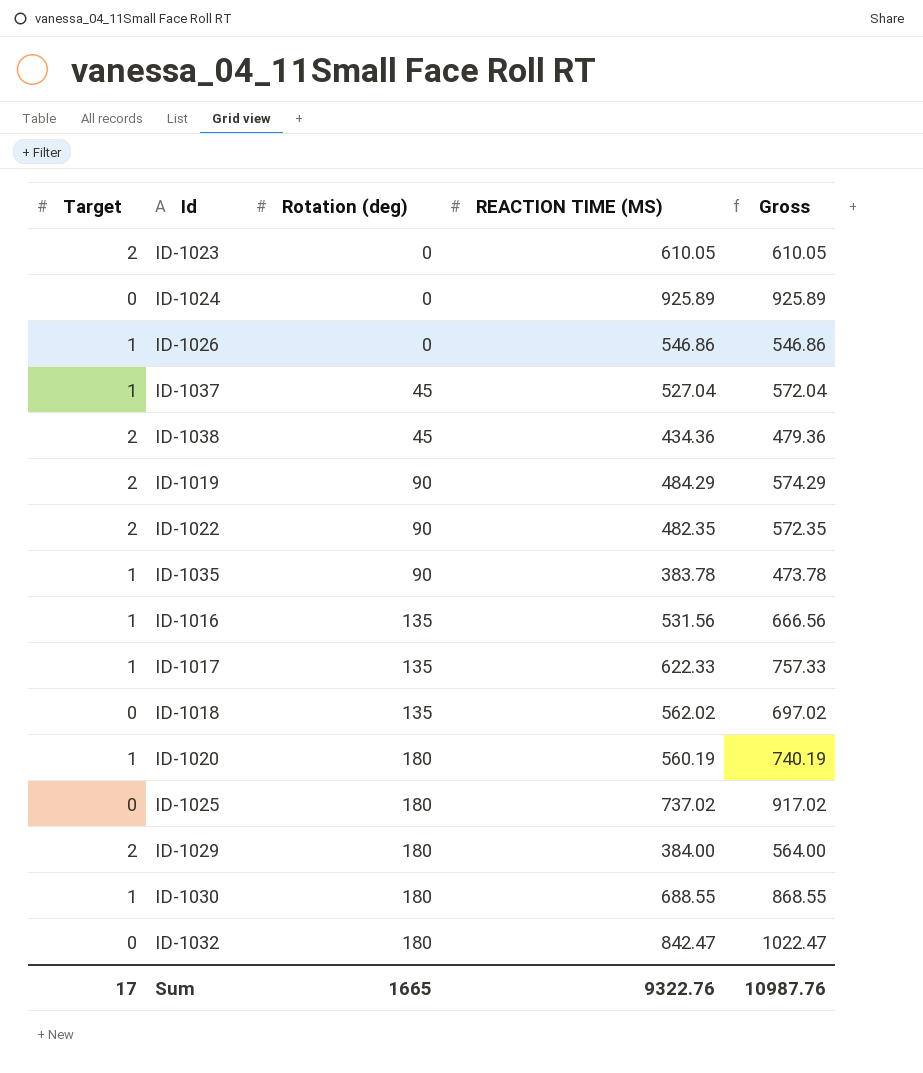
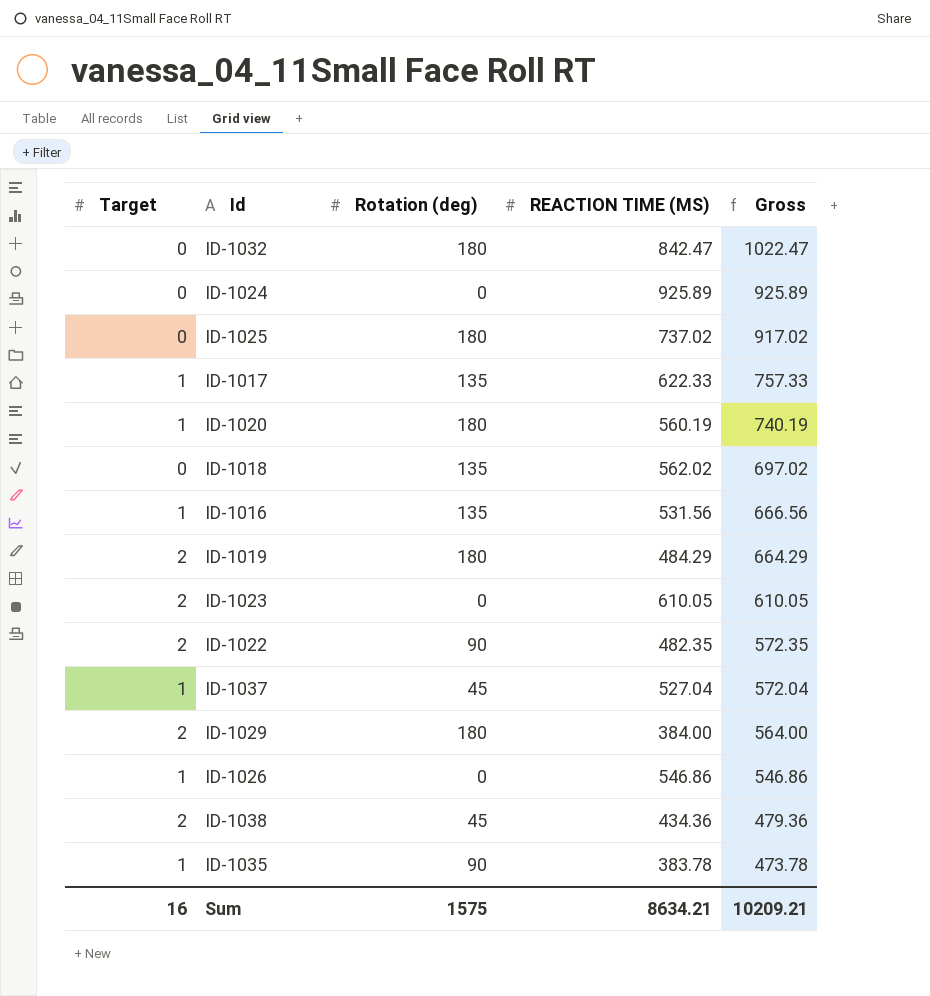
row order: Rotation (deg) ascending -> Gross descending
row ID-1030: 1 | 180 | 688.55 | 868.55 -> none
ID-1019 | Rotation (deg): 90 -> 180
ID-1019 | Gross: 574.29 -> 664.29
Sum | Target: 17 -> 16
Sum | Rotation (deg): 1665 -> 1575
Sum | REACTION TIME (MS): 9322.76 -> 8634.21
Sum | Gross: 10987.76 -> 10209.21

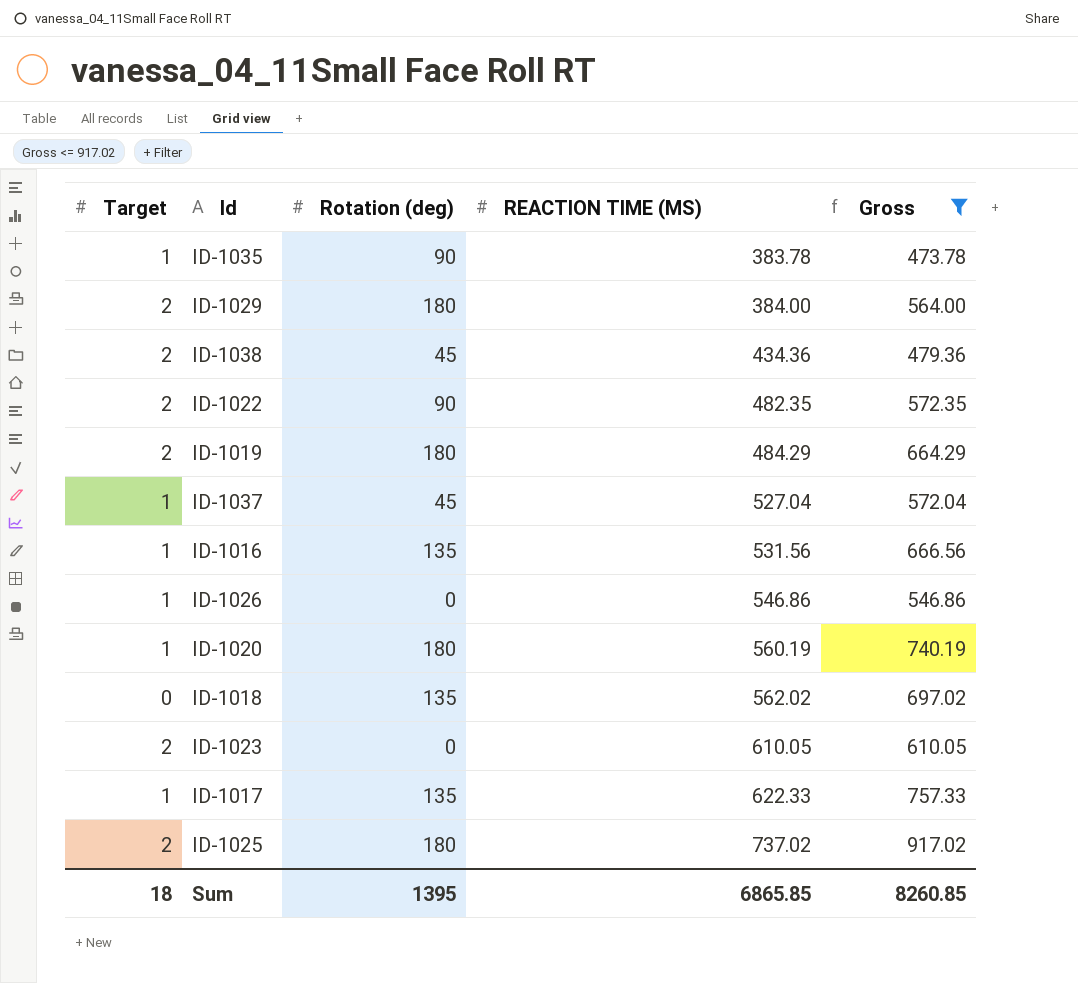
filter: none -> Gross <= 917.02
row order: Gross descending -> REACTION TIME (MS) ascending
ID-1025 | Target: 0 -> 2
Sum | Target: 16 -> 18
Sum | Rotation (deg): 1575 -> 1395
Sum | REACTION TIME (MS): 8634.21 -> 6865.85
Sum | Gross: 10209.21 -> 8260.85

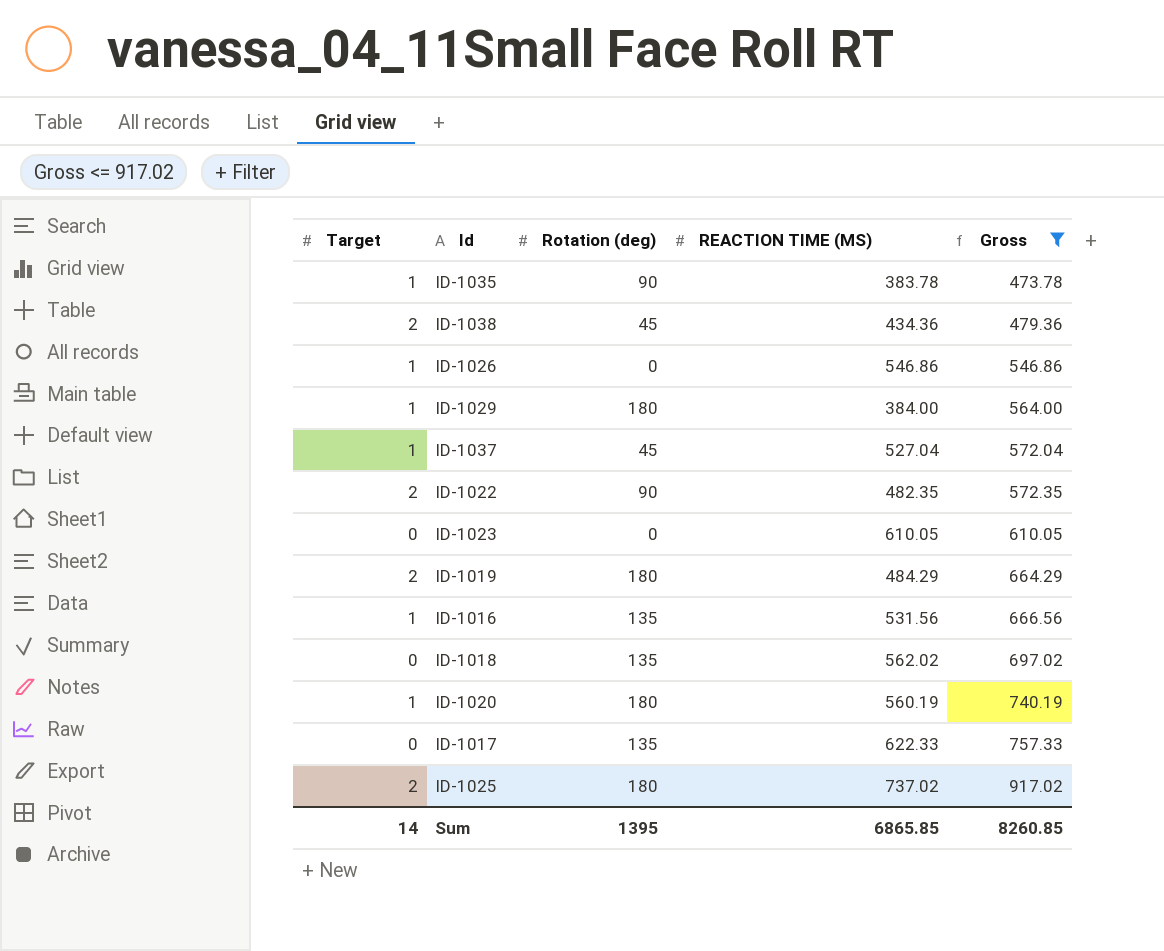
row order: REACTION TIME (MS) ascending -> Gross ascending
ID-1029 | Target: 2 -> 1
ID-1023 | Target: 2 -> 0
ID-1017 | Target: 1 -> 0
Sum | Target: 18 -> 14

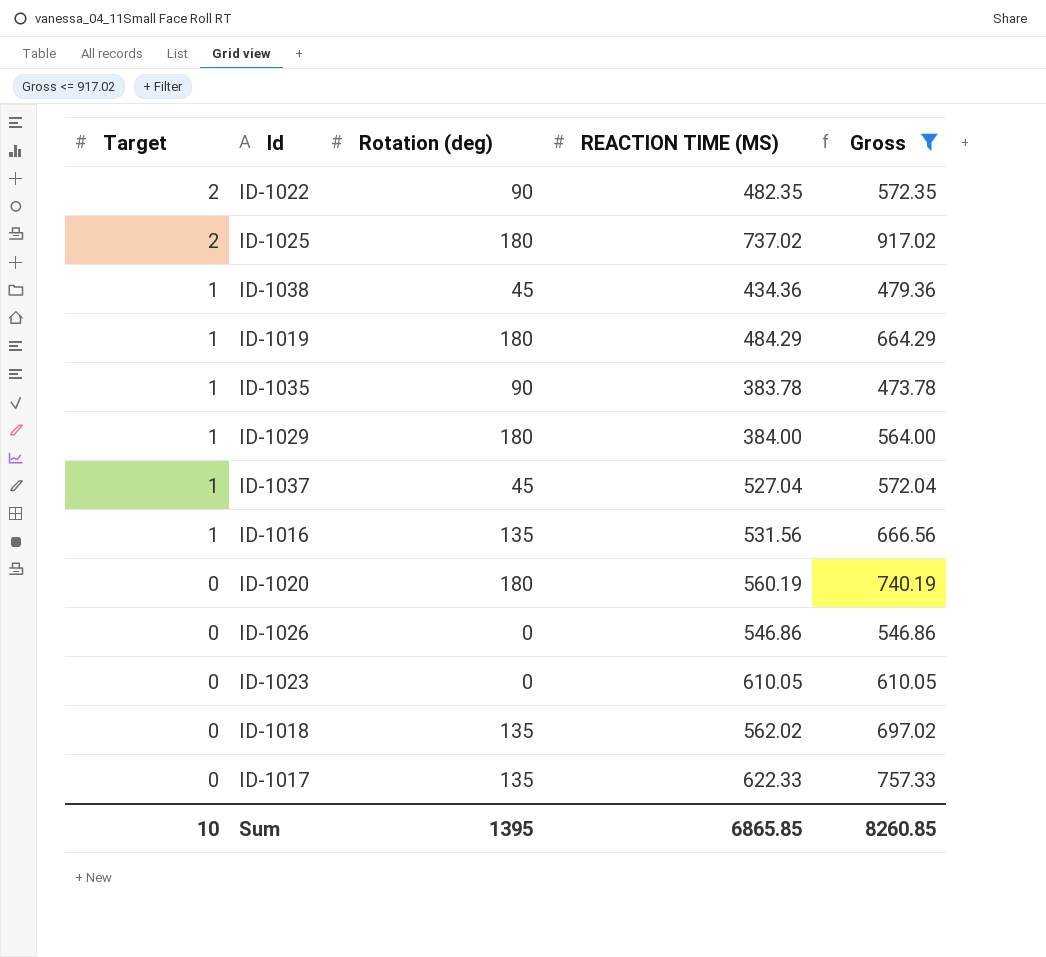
row order: Gross ascending -> Target descending
ID-1038 | Target: 2 -> 1
ID-1019 | Target: 2 -> 1
ID-1020 | Target: 1 -> 0
ID-1026 | Target: 1 -> 0
Sum | Target: 14 -> 10

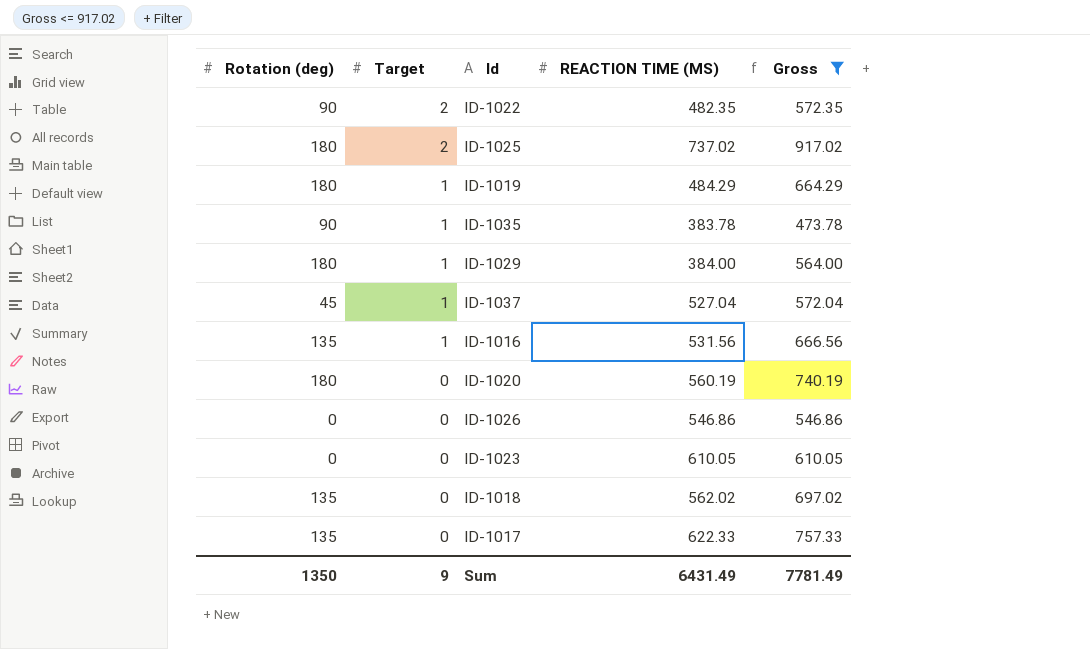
column Rotation (deg) | position: 3 -> 1
row ID-1038: 1 | 45 | 434.36 | 479.36 -> none
Sum | Rotation (deg): 1395 -> 1350
Sum | Target: 10 -> 9
Sum | REACTION TIME (MS): 6865.85 -> 6431.49
Sum | Gross: 8260.85 -> 7781.49

